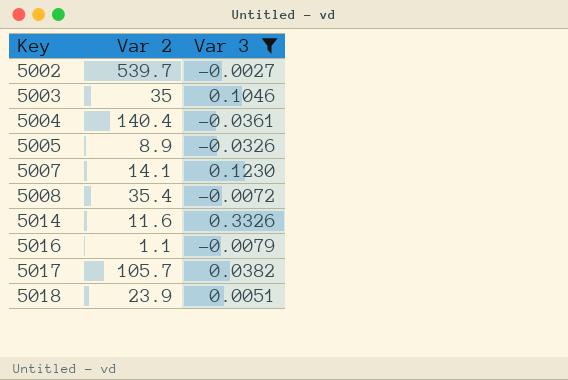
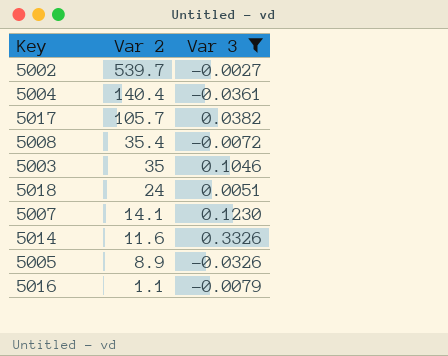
row order: Key ascending -> Var 2 descending
5018 | Var 2: 23.9 -> 24

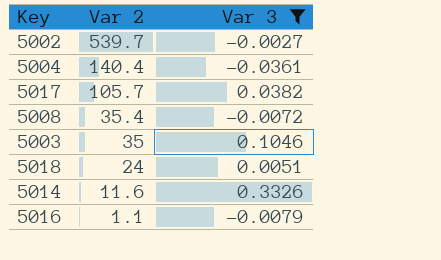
row 5007: 14.1 | 0.1230 -> none
row 5005: 8.9 | -0.0326 -> none

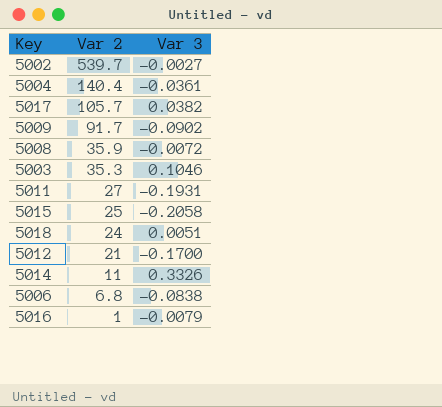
filter: Var 3 >= -0.0361 -> none
5008 | Var 2: 35.4 -> 35.9
5003 | Var 2: 35 -> 35.3
5014 | Var 2: 11.6 -> 11
5016 | Var 2: 1.1 -> 1

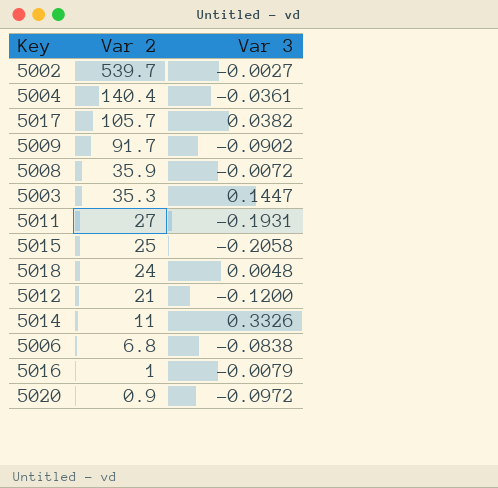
5003 | Var 3: 0.1046 -> 0.1447
5018 | Var 3: 0.0051 -> 0.0048
5012 | Var 3: -0.1700 -> -0.1200
row 5020: none -> 0.9 | -0.0972

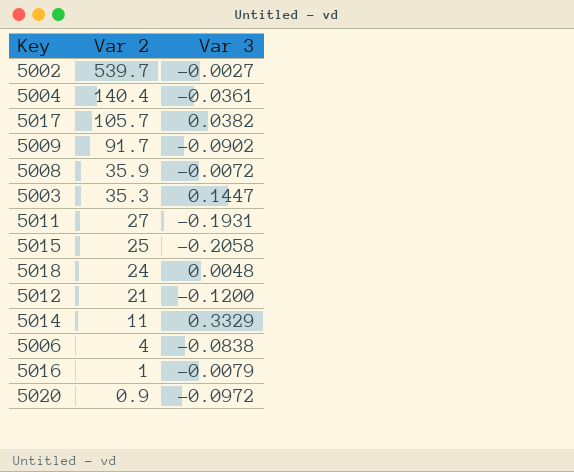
5014 | Var 3: 0.3326 -> 0.3329
5006 | Var 2: 6.8 -> 4

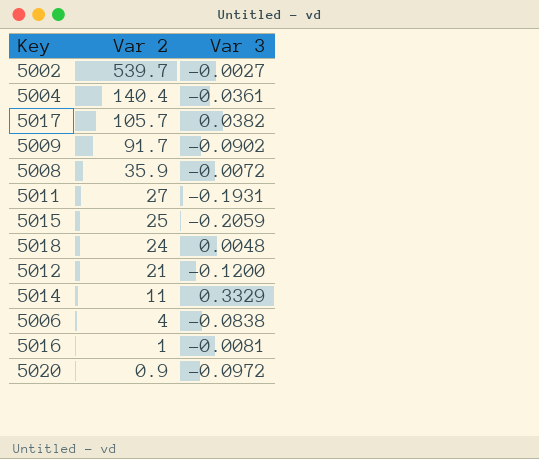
row 5003: 35.3 | 0.1447 -> none
5015 | Var 3: -0.2058 -> -0.2059
5016 | Var 3: -0.0079 -> -0.0081

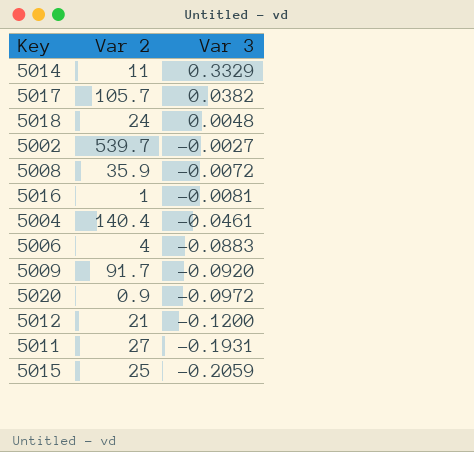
row order: Var 2 descending -> Var 3 descending
5004 | Var 3: -0.0361 -> -0.0461
5006 | Var 3: -0.0838 -> -0.0883
5009 | Var 3: -0.0902 -> -0.0920

